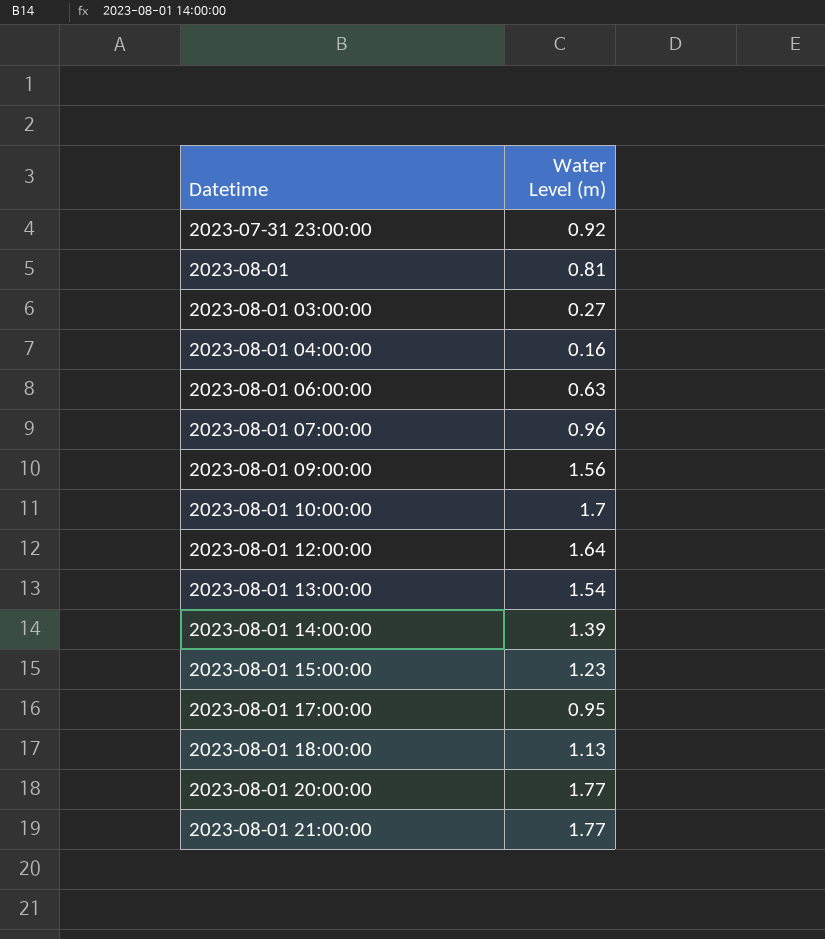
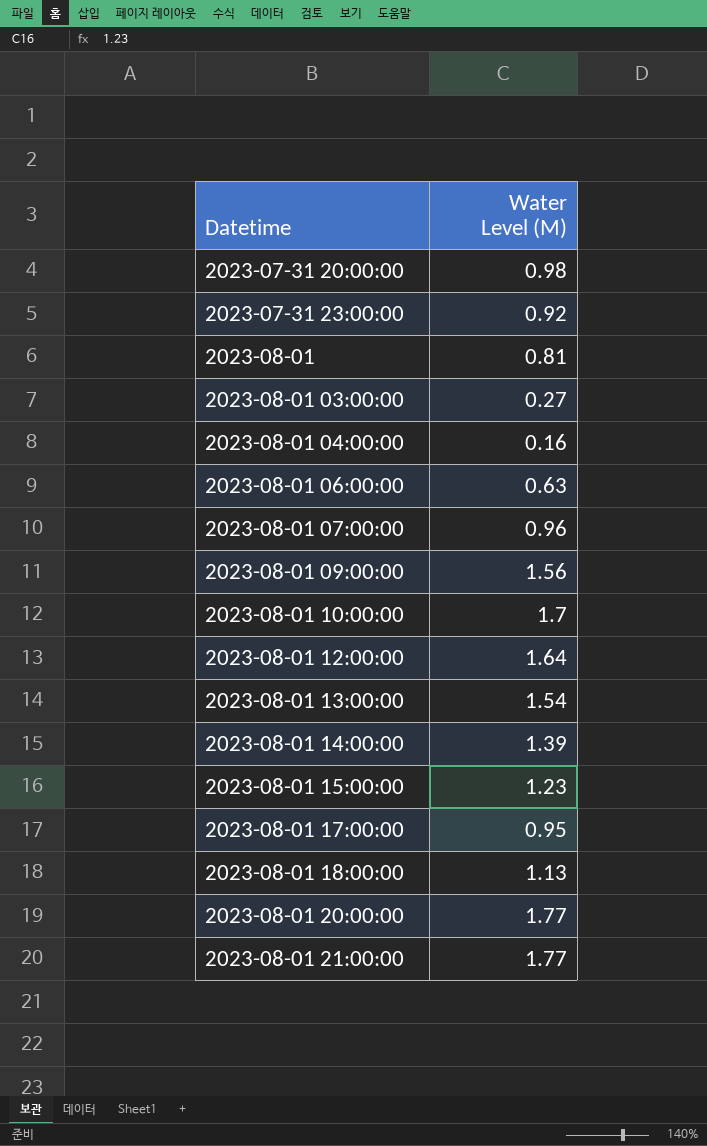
column name: Water Level (m) -> Water Level (M)
row 2023-07-31 20:00:00: none -> 0.98

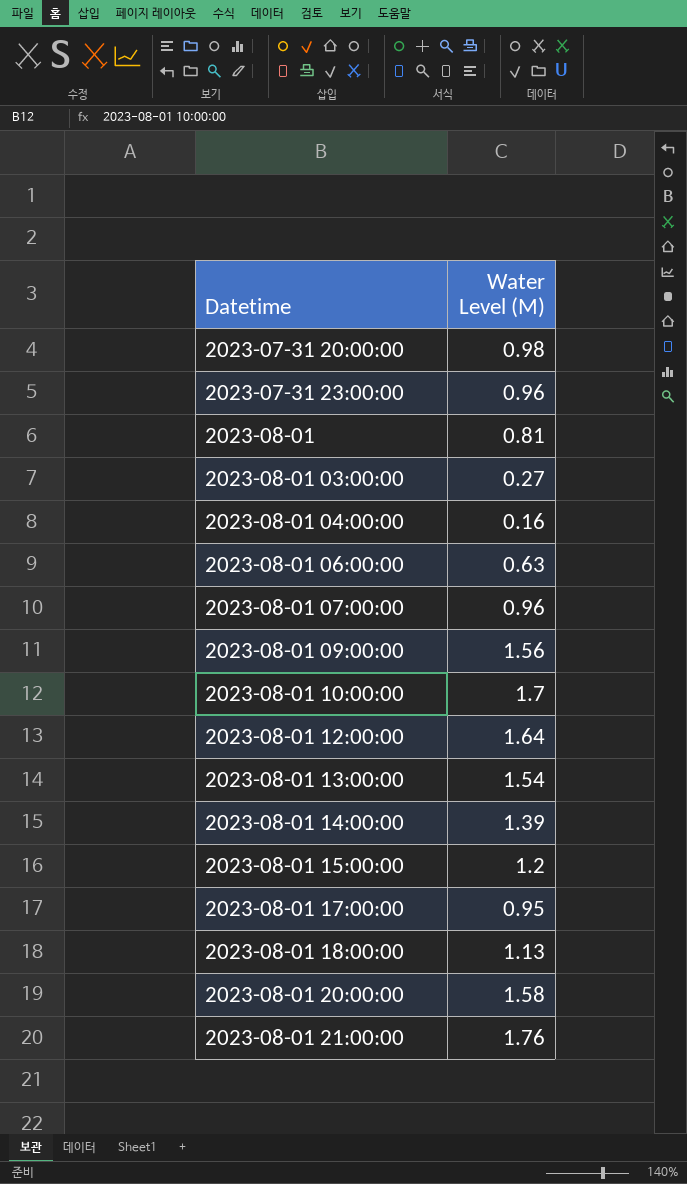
2023-07-31 23:00:00 | Water Level (M): 0.92 -> 0.96
2023-08-01 15:00:00 | Water Level (M): 1.23 -> 1.2
2023-08-01 20:00:00 | Water Level (M): 1.77 -> 1.58
2023-08-01 21:00:00 | Water Level (M): 1.77 -> 1.76

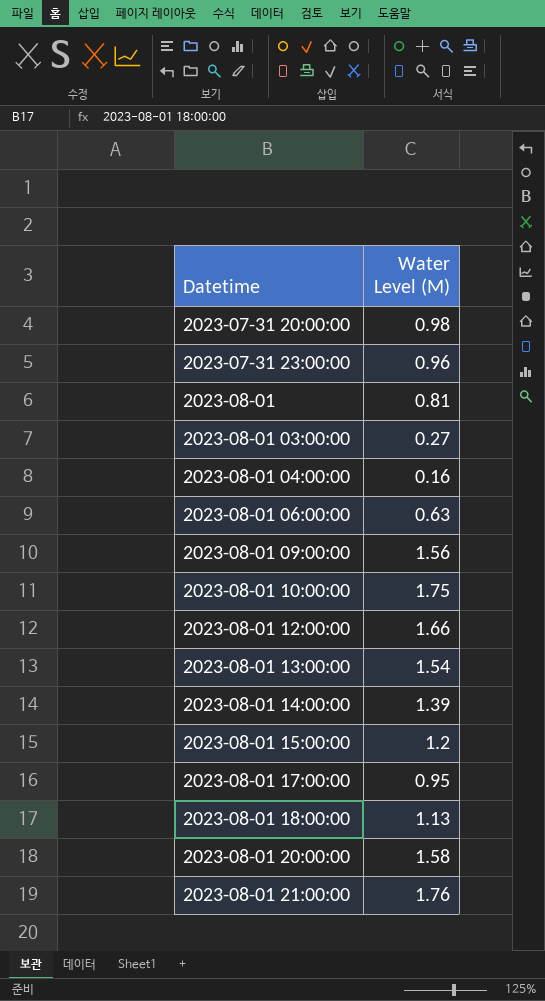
row 2023-08-01 07:00:00: 0.96 -> none
2023-08-01 10:00:00 | Water Level (M): 1.7 -> 1.75
2023-08-01 12:00:00 | Water Level (M): 1.64 -> 1.66

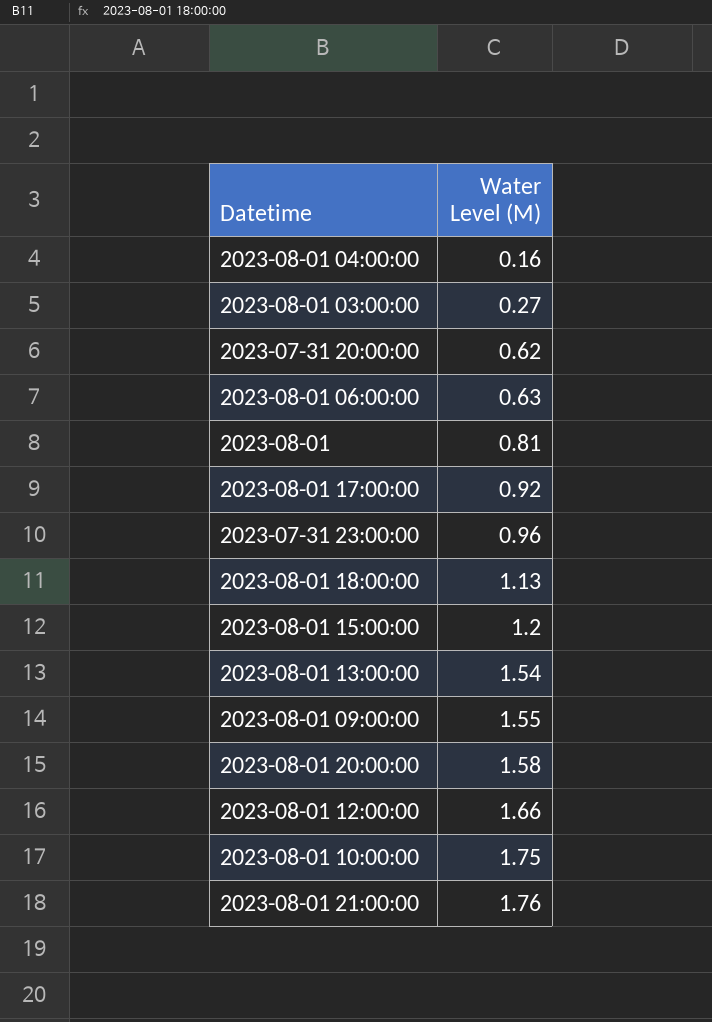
row order: Datetime ascending -> Water Level (M) ascending
row 2023-08-01 14:00:00: 1.39 -> none
2023-07-31 20:00:00 | Water Level (M): 0.98 -> 0.62
2023-08-01 17:00:00 | Water Level (M): 0.95 -> 0.92
2023-08-01 09:00:00 | Water Level (M): 1.56 -> 1.55

